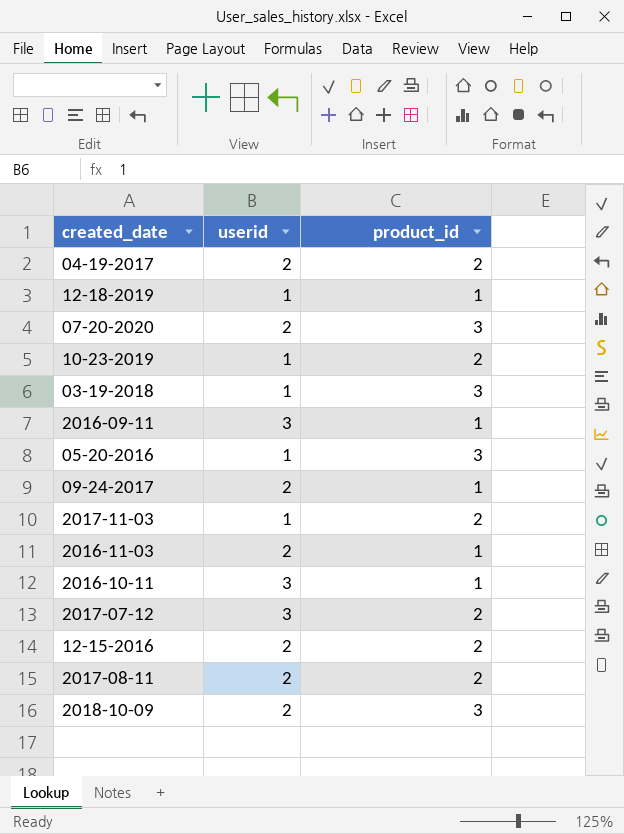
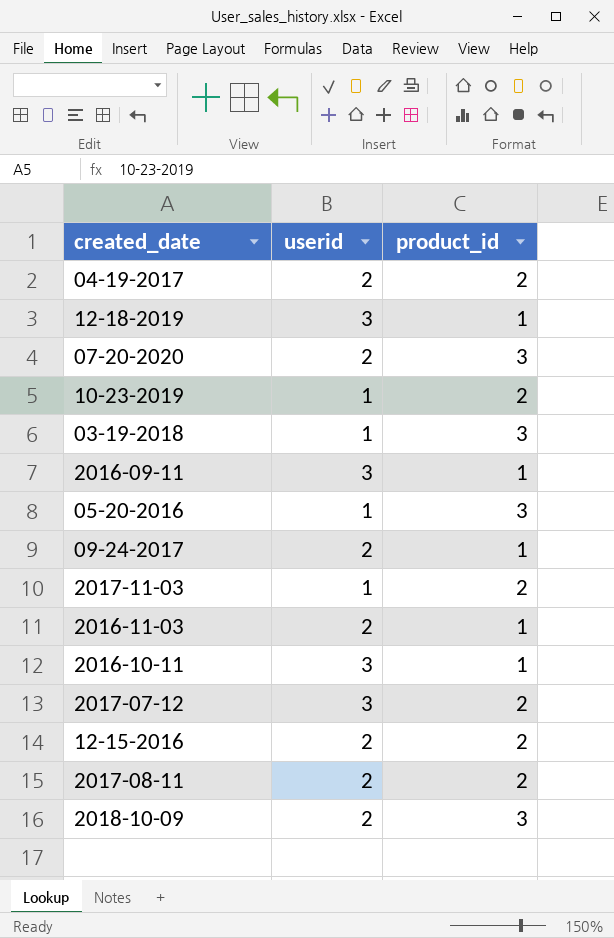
12-18-2019 | userid: 1 -> 3

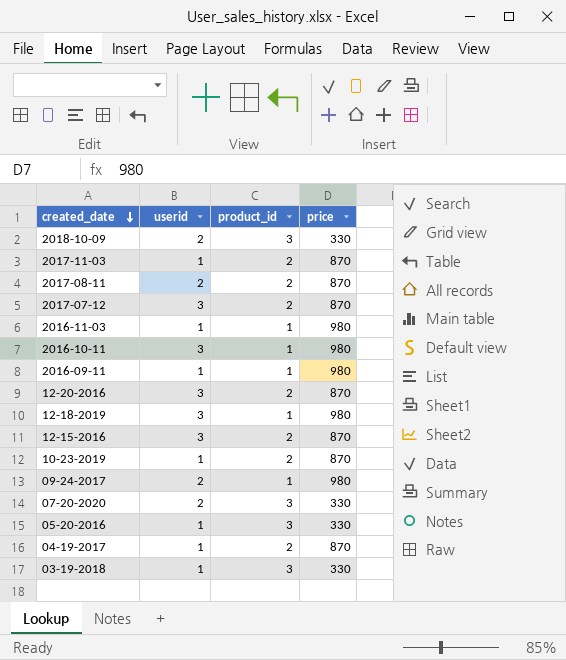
row order: none -> created_date descending
column price | position: none -> 4
2016-11-03 | userid: 2 -> 1
2016-09-11 | userid: 3 -> 1
row 12-20-2016: none -> 3 | 2 | 870
12-15-2016 | userid: 2 -> 3
04-19-2017 | userid: 2 -> 1

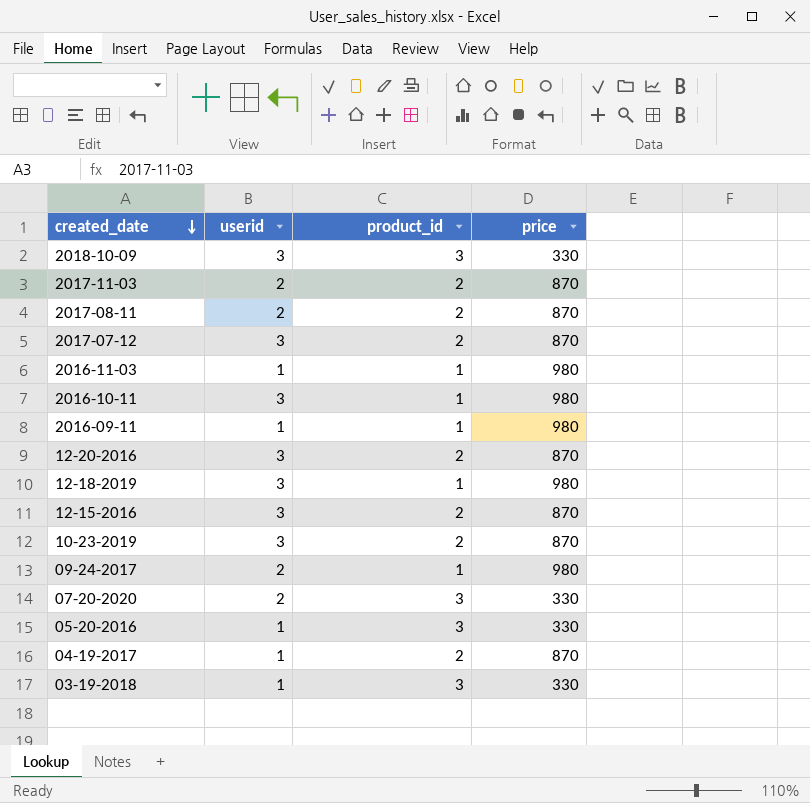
2018-10-09 | userid: 2 -> 3
2017-11-03 | userid: 1 -> 2
10-23-2019 | userid: 1 -> 3

